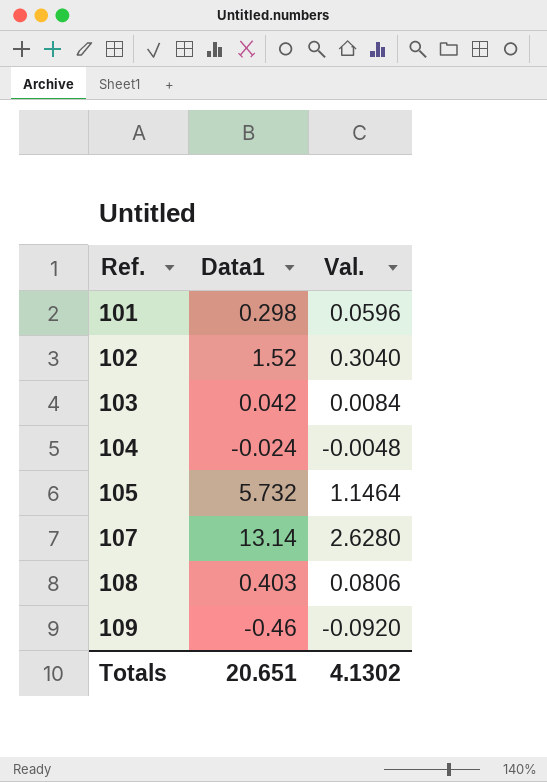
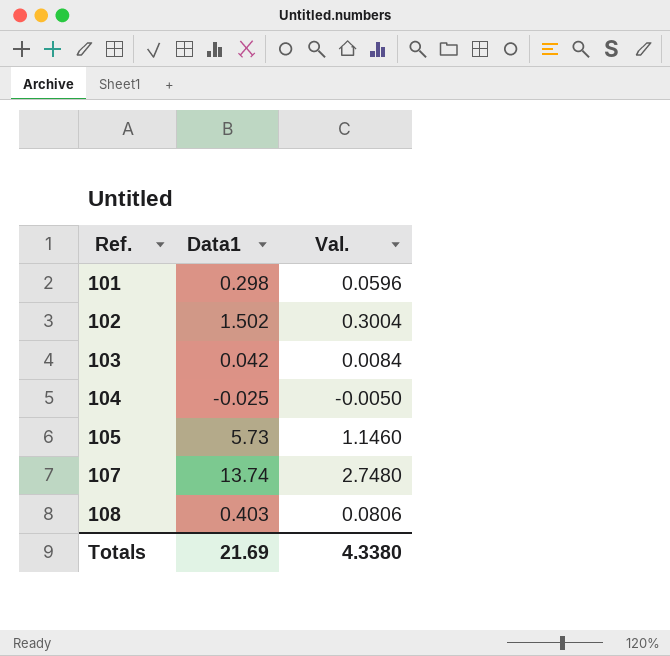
row 109: -0.46 | -0.0920 -> none
102 | Data1: 1.52 -> 1.502
102 | Val.: 0.3040 -> 0.3004
104 | Data1: -0.024 -> -0.025
104 | Val.: -0.0048 -> -0.0050
105 | Data1: 5.732 -> 5.73
105 | Val.: 1.1464 -> 1.1460
107 | Data1: 13.14 -> 13.74
107 | Val.: 2.6280 -> 2.7480
Totals | Data1: 20.651 -> 21.69
Totals | Val.: 4.1302 -> 4.3380

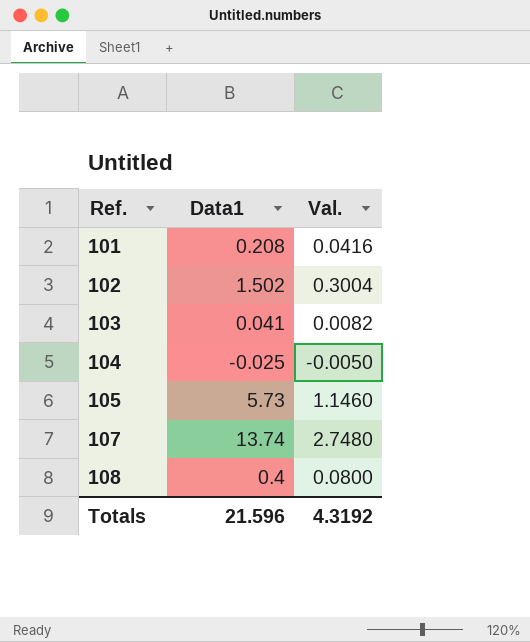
101 | Data1: 0.298 -> 0.208
101 | Val.: 0.0596 -> 0.0416
103 | Data1: 0.042 -> 0.041
103 | Val.: 0.0084 -> 0.0082
108 | Data1: 0.403 -> 0.4
108 | Val.: 0.0806 -> 0.0800
Totals | Data1: 21.69 -> 21.596
Totals | Val.: 4.3380 -> 4.3192

